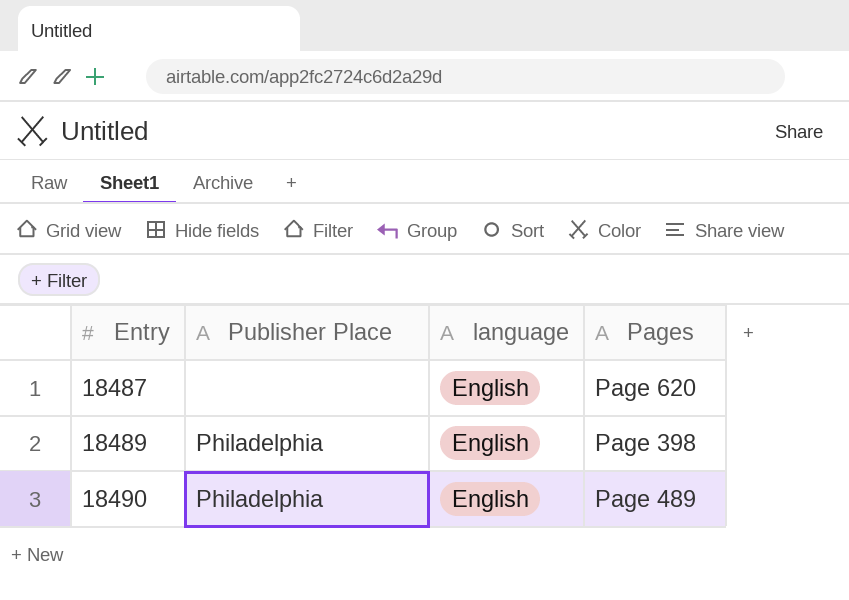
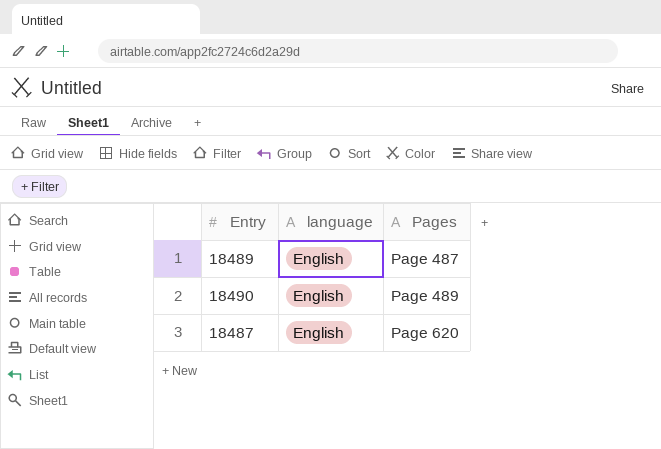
row order: Entry ascending -> Pages ascending
column Publisher Place | position: 2 -> none
18489 | Pages: Page 398 -> Page 487

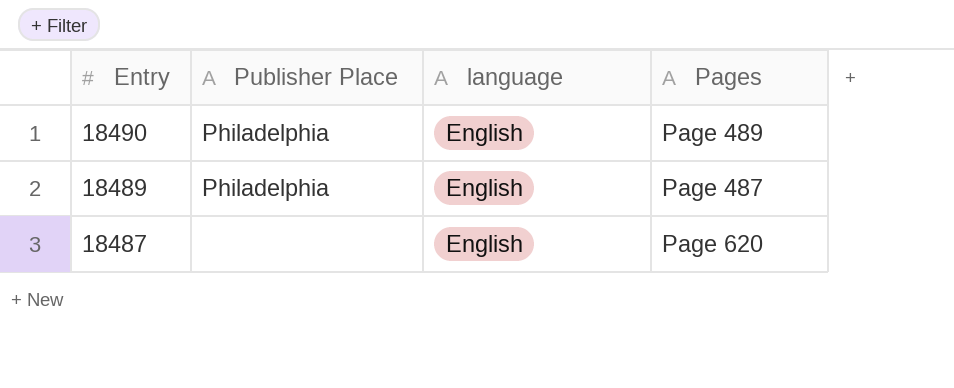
row order: Pages ascending -> Entry descending
column Publisher Place | position: none -> 2

